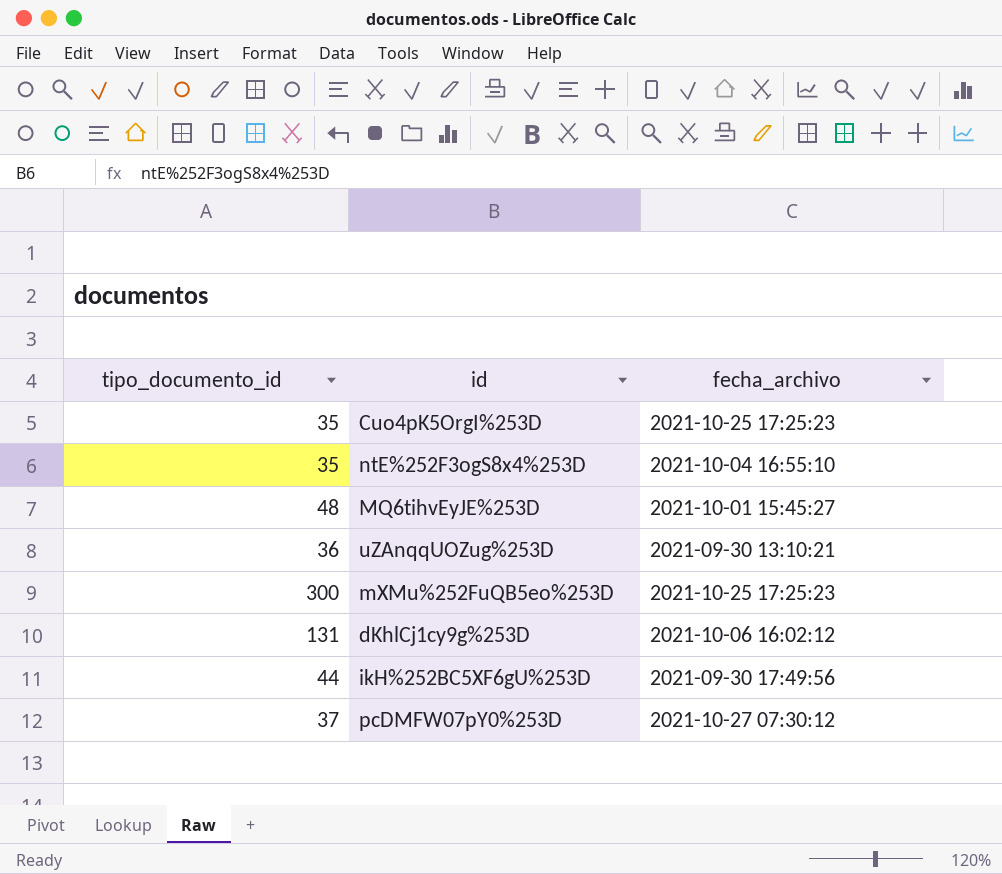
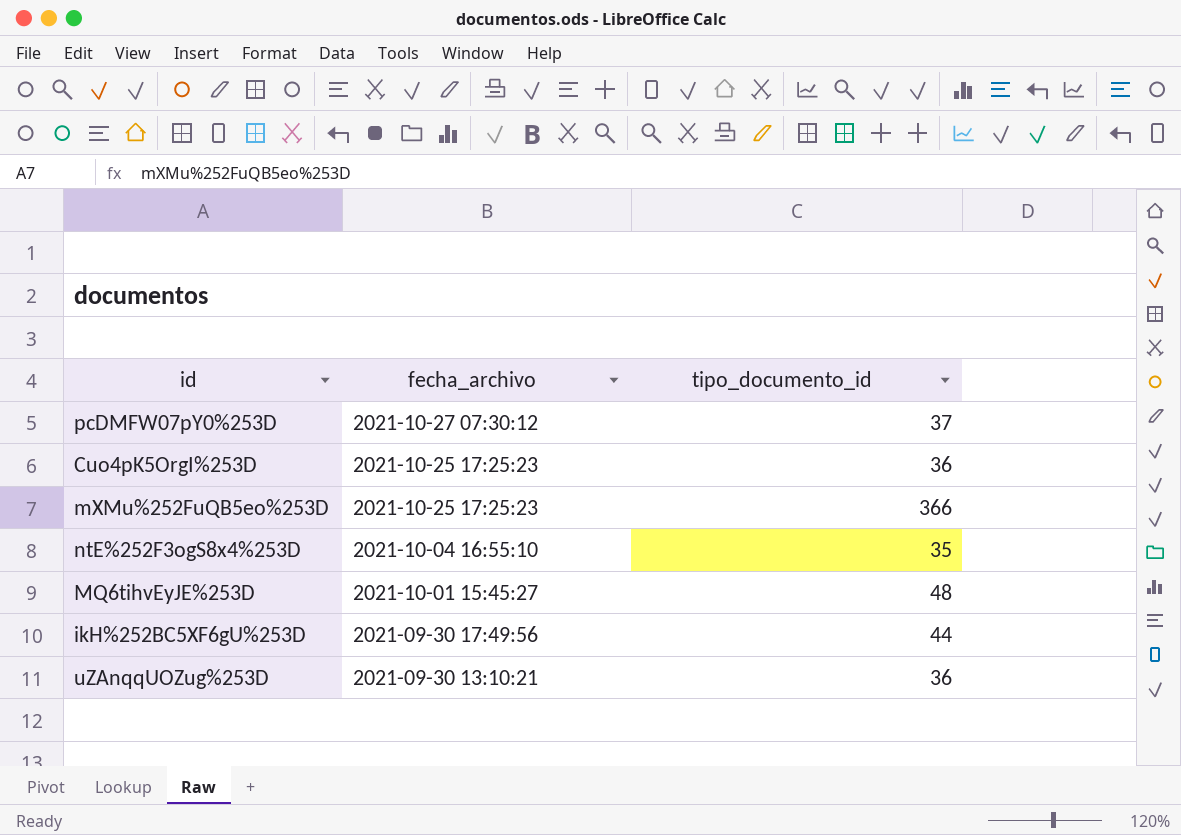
row order: none -> fecha_archivo descending
column tipo_documento_id | position: 1 -> 3
row dKhlCj1cy9g%253D: 131 | 2021-10-06 16:02:12 -> none
Cuo4pK5OrgI%253D | tipo_documento_id: 35 -> 36
mXMu%252FuQB5eo%253D | tipo_documento_id: 300 -> 366

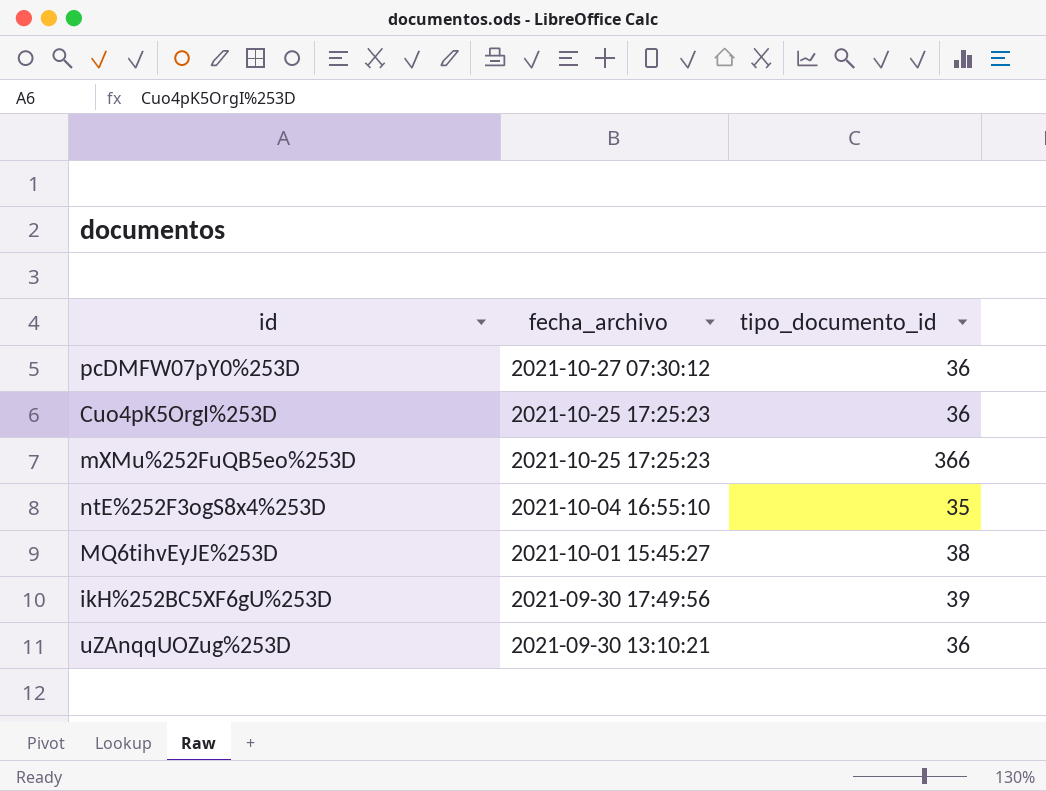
pcDMFW07pY0%253D | tipo_documento_id: 37 -> 36
MQ6tihvEyJE%253D | tipo_documento_id: 48 -> 38
ikH%252BC5XF6gU%253D | tipo_documento_id: 44 -> 39

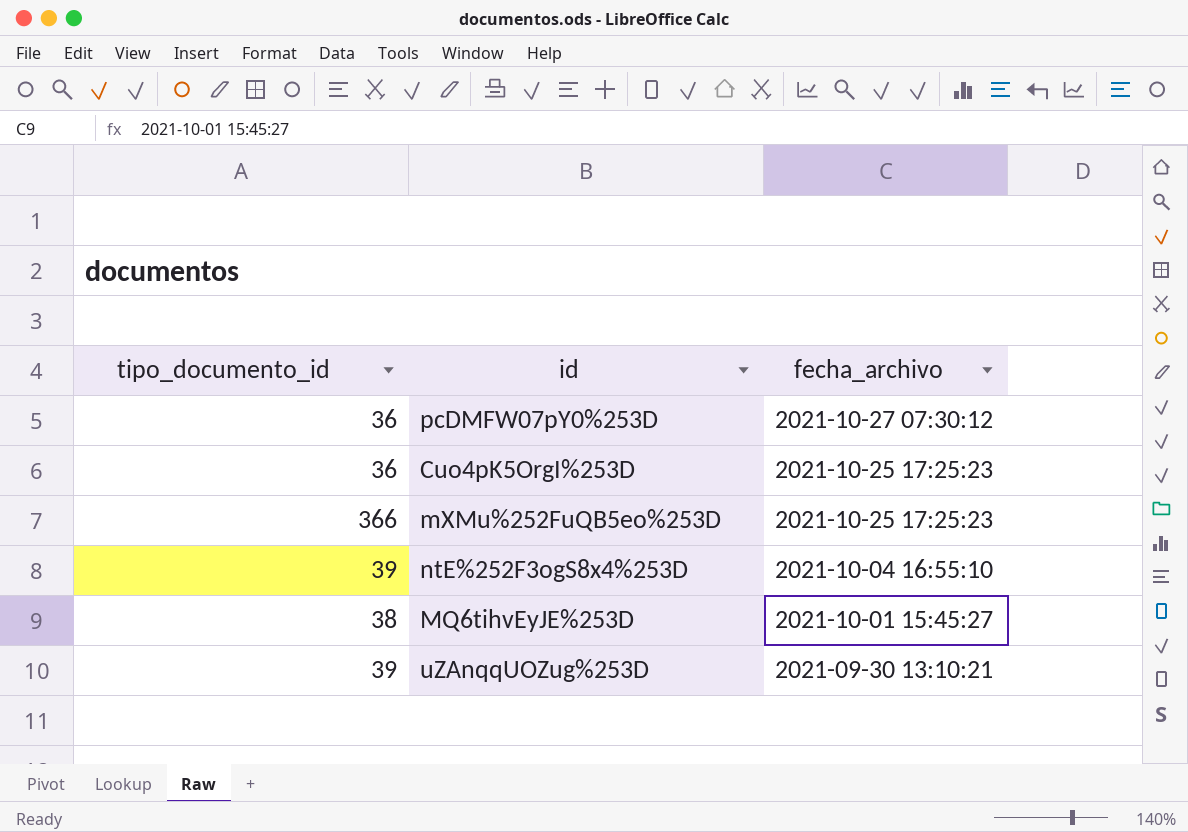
column tipo_documento_id | position: 3 -> 1
row ikH%252BC5XF6gU%253D: 2021-09-30 17:49:56 | 39 -> none
ntE%252F3ogS8x4%253D | tipo_documento_id: 35 -> 39
uZAnqqUOZug%253D | tipo_documento_id: 36 -> 39

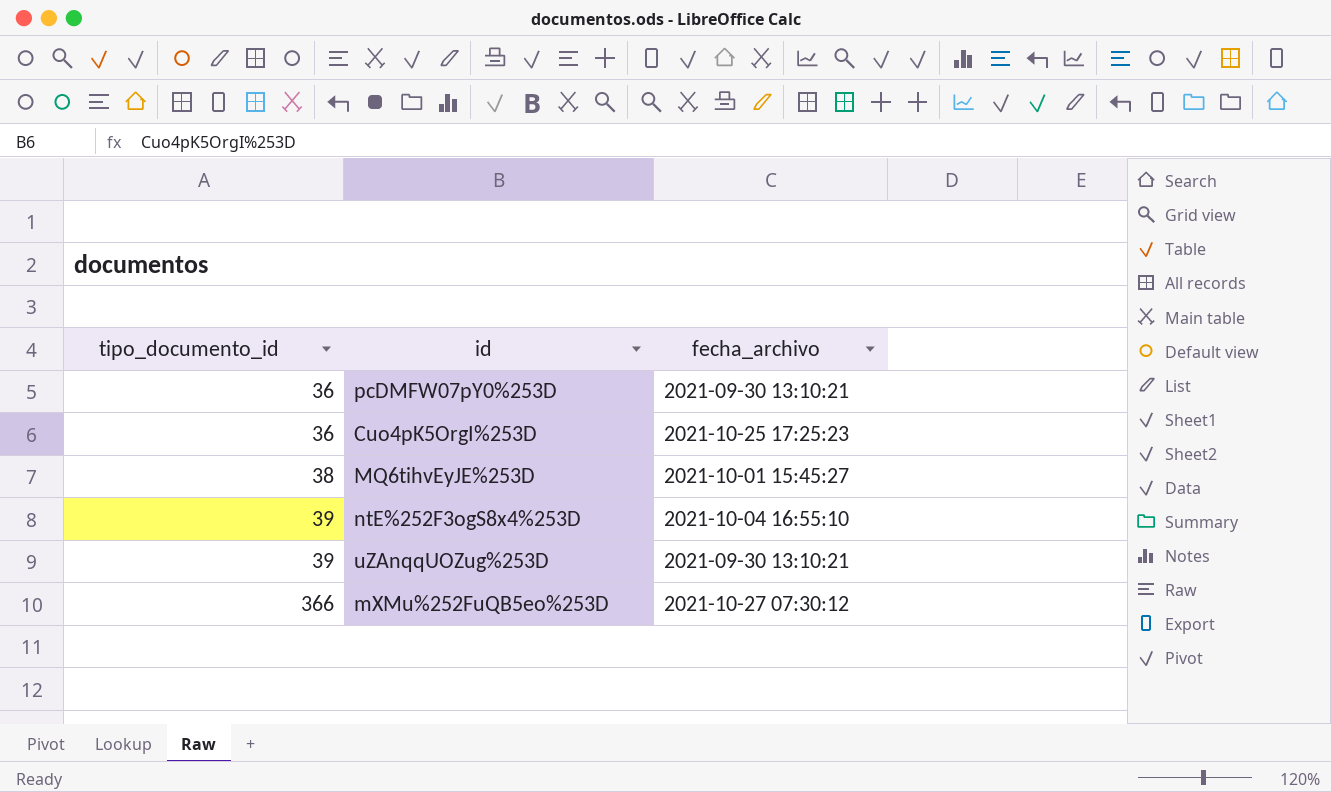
row order: fecha_archivo descending -> tipo_documento_id ascending
pcDMFW07pY0%253D | fecha_archivo: 2021-10-27 07:30:12 -> 2021-09-30 13:10:21
mXMu%252FuQB5eo%253D | fecha_archivo: 2021-10-25 17:25:23 -> 2021-10-27 07:30:12

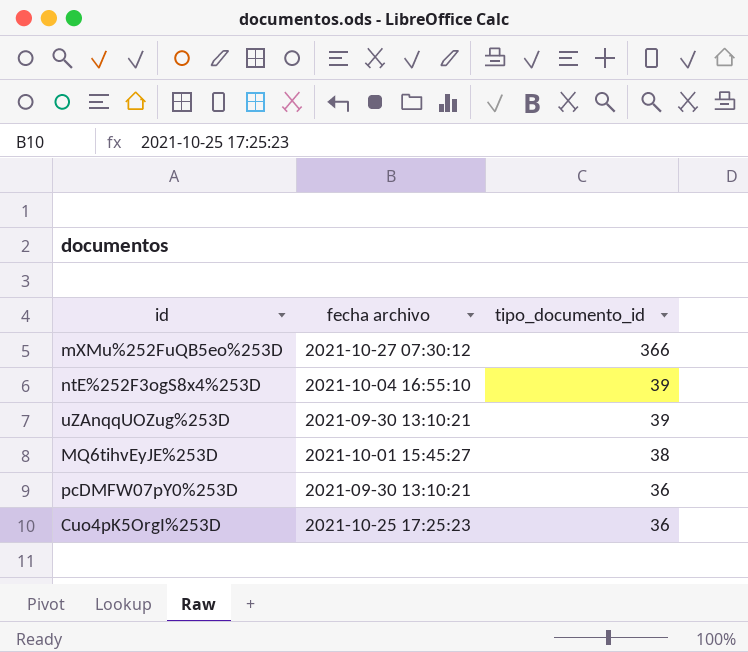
row order: tipo_documento_id ascending -> tipo_documento_id descending
column name: fecha_archivo -> fecha archivo
column tipo_documento_id | position: 1 -> 3

